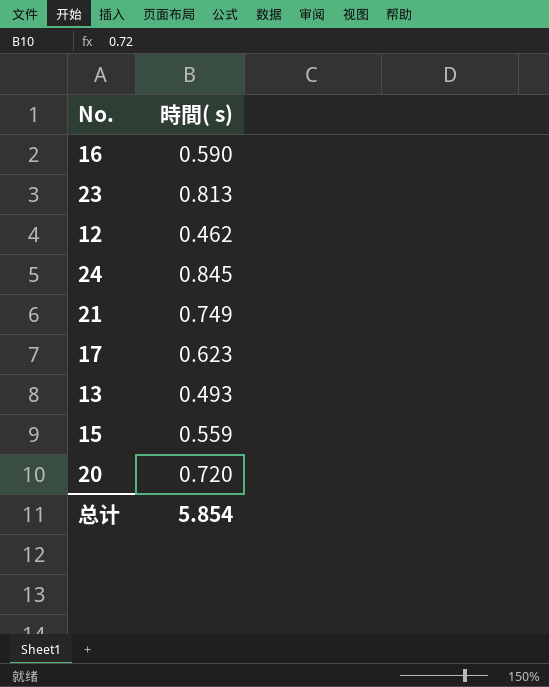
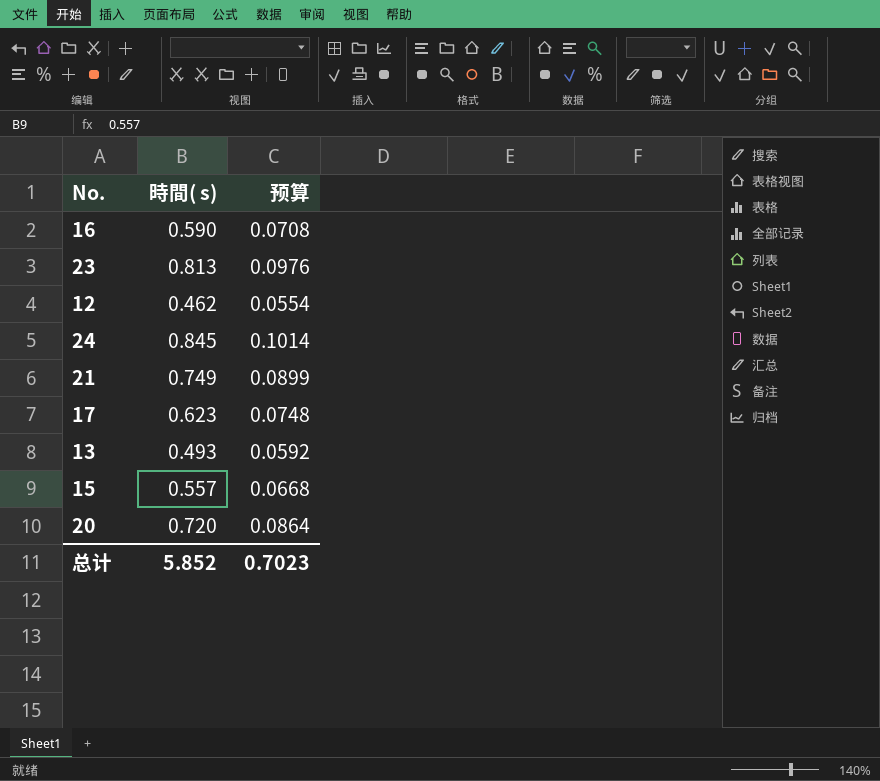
column 预算 | formula: none -> [時間( s)] * 0.12
15 | 時間( s): 0.559 -> 0.557
总计 | 時間( s): 5.854 -> 5.852

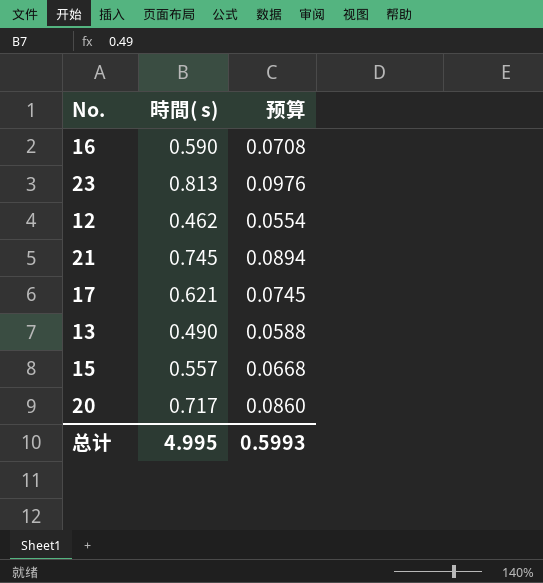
row 24: 0.845 | 0.1014 -> none
21 | 時間( s): 0.749 -> 0.745
21 | 预算: 0.0899 -> 0.0894
17 | 時間( s): 0.623 -> 0.621
17 | 预算: 0.0748 -> 0.0745
13 | 時間( s): 0.493 -> 0.490
13 | 预算: 0.0592 -> 0.0588
20 | 時間( s): 0.720 -> 0.717
20 | 预算: 0.0864 -> 0.0860
总计 | 時間( s): 5.852 -> 4.995
总计 | 预算: 0.7023 -> 0.5993

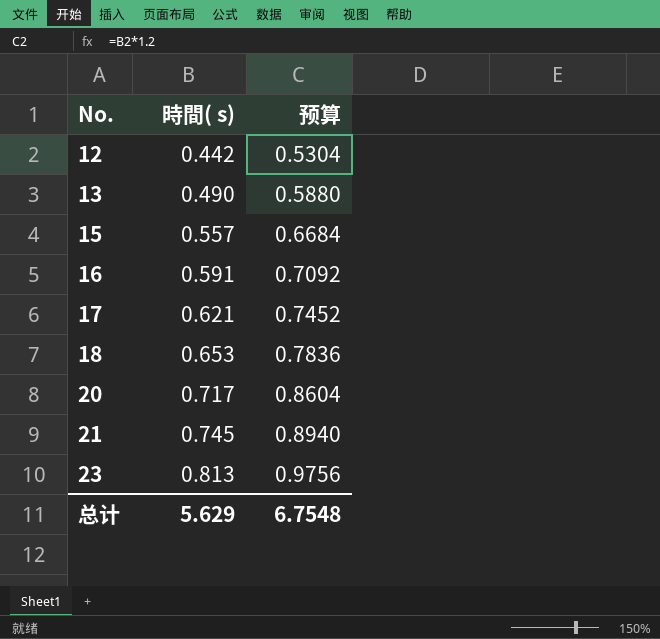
row order: none -> No. ascending
column 预算 | formula: [時間( s)] * 0.12 -> [時間( s)] * 1.2
12 | 時間( s): 0.462 -> 0.442
16 | 時間( s): 0.590 -> 0.591
row 18: none -> 0.653 | 0.7836
总计 | 時間( s): 4.995 -> 5.629
总计 | 预算: 0.5993 -> 6.7548

